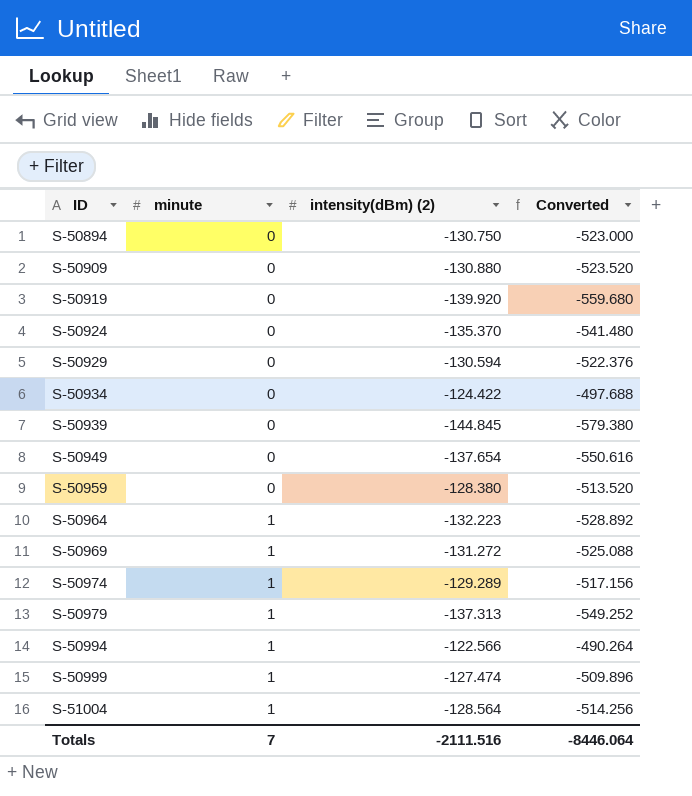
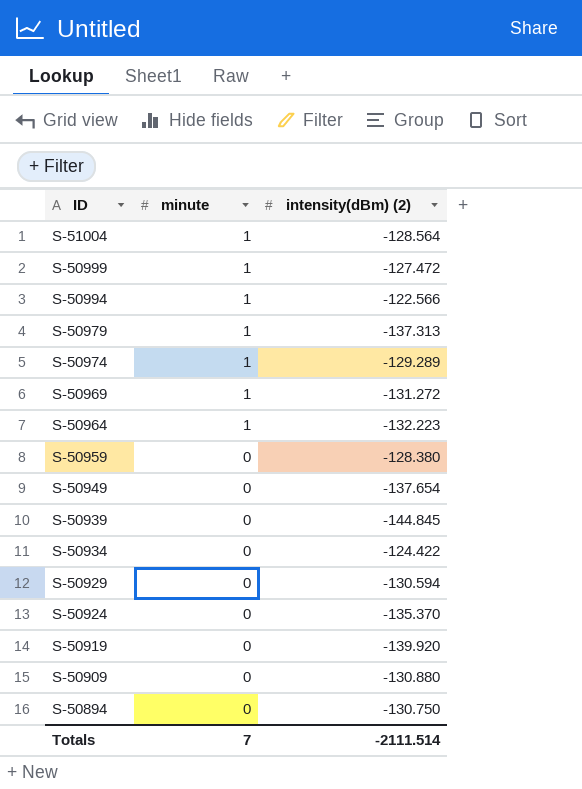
row order: ID ascending -> ID descending
column Converted | formula: [intensity(dBm) (2)] * 4 -> none
S-50999 | intensity(dBm) (2): -127.474 -> -127.472
Totals | intensity(dBm) (2): -2111.516 -> -2111.514

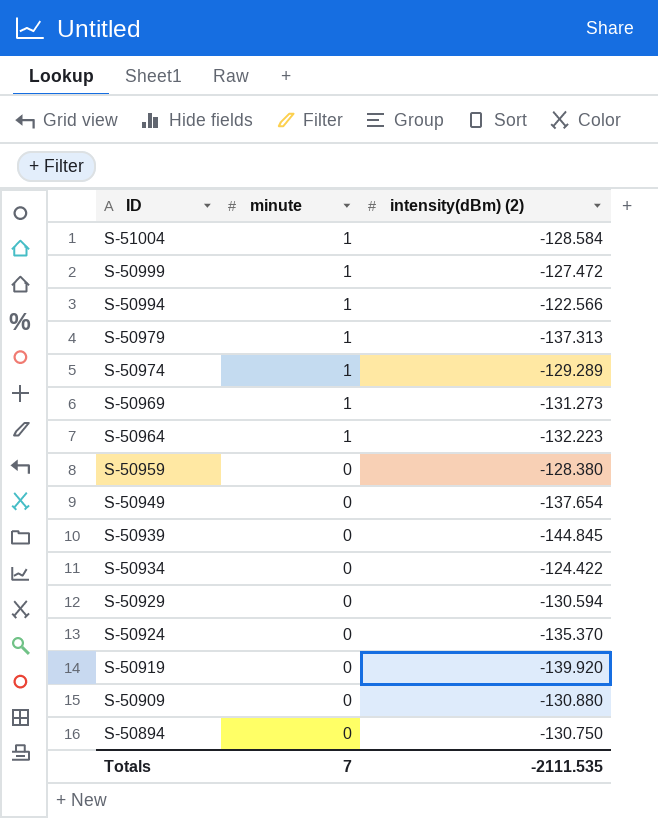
S-51004 | intensity(dBm) (2): -128.564 -> -128.584
S-50969 | intensity(dBm) (2): -131.272 -> -131.273
Totals | intensity(dBm) (2): -2111.514 -> -2111.535

